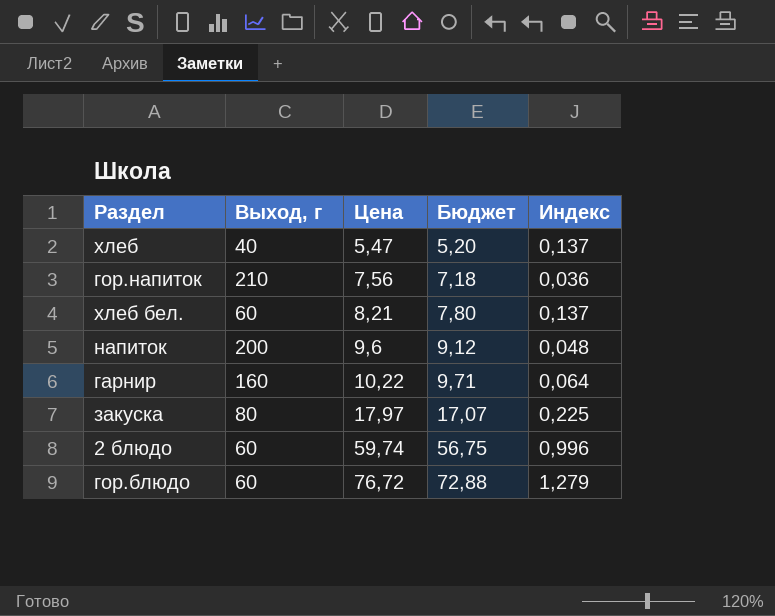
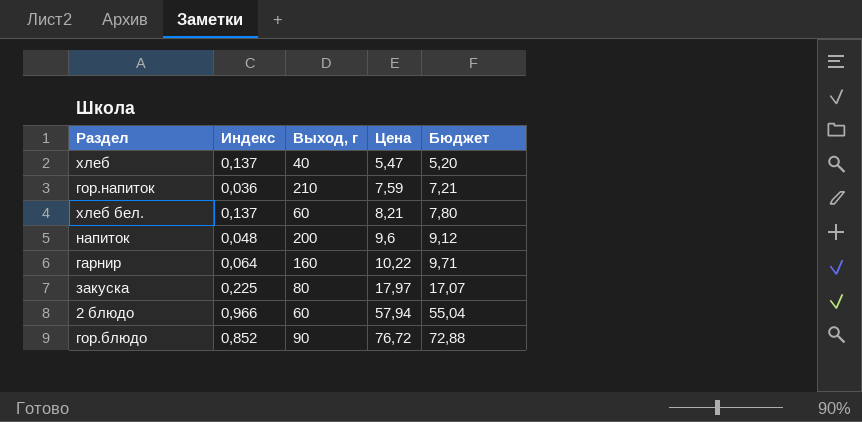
column Индекс | position: 5 -> 2
гор.напиток | Цена: 7,56 -> 7,59
гор.напиток | Бюджет: 7,18 -> 7,21
2 блюдо | Индекс: 0,996 -> 0,966
2 блюдо | Цена: 59,74 -> 57,94
2 блюдо | Бюджет: 56,75 -> 55,04
гор.блюдо | Индекс: 1,279 -> 0,852
гор.блюдо | Выход, г: 60 -> 90

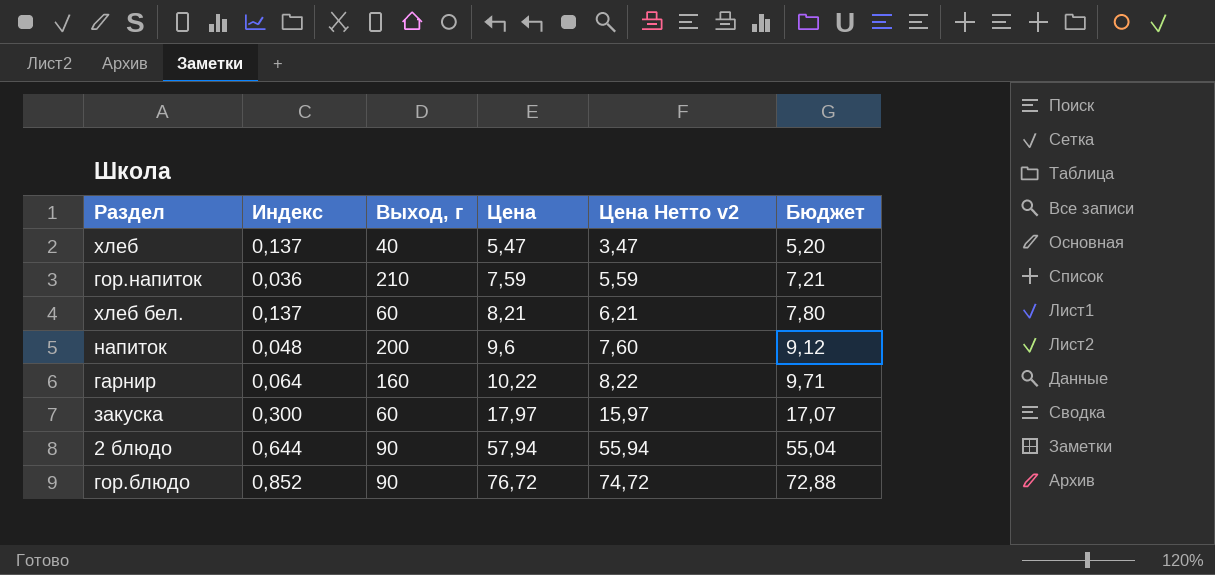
column Цена Нетто v2 | formula: none -> [Цена] - 2
закуска | Индекс: 0,225 -> 0,300
закуска | Выход, г: 80 -> 60
2 блюдо | Индекс: 0,966 -> 0,644
2 блюдо | Выход, г: 60 -> 90

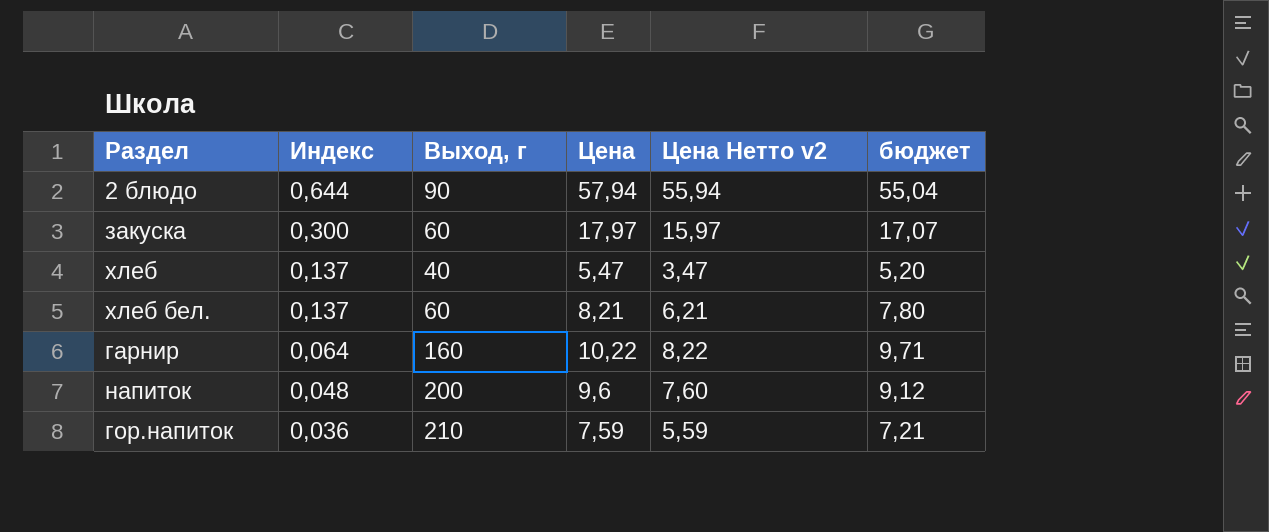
row order: Цена ascending -> Индекс descending
column name: Бюджет -> бюджет
row гор.блюдо: 0,852 | 90 | 76,72 | 74,72 | 72,88 -> none

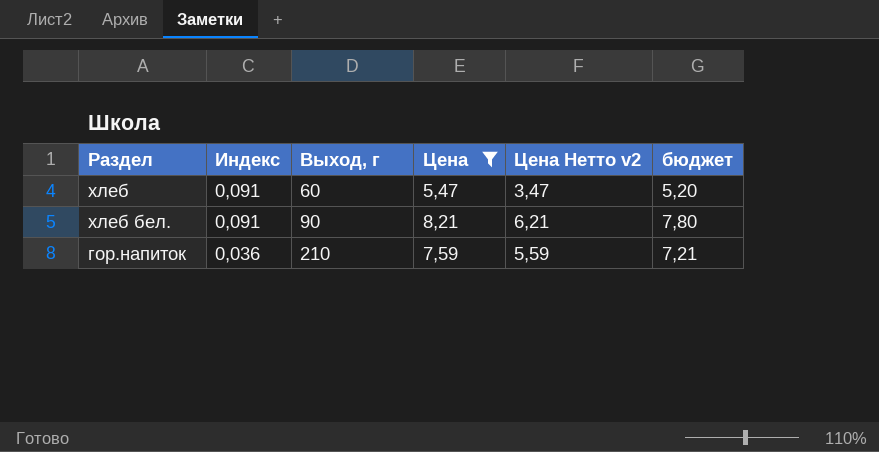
filter: none -> Цена <= 8,21
хлеб | Индекс: 0,137 -> 0,091
хлеб | Выход, г: 40 -> 60
хлеб бел. | Индекс: 0,137 -> 0,091
хлеб бел. | Выход, г: 60 -> 90

